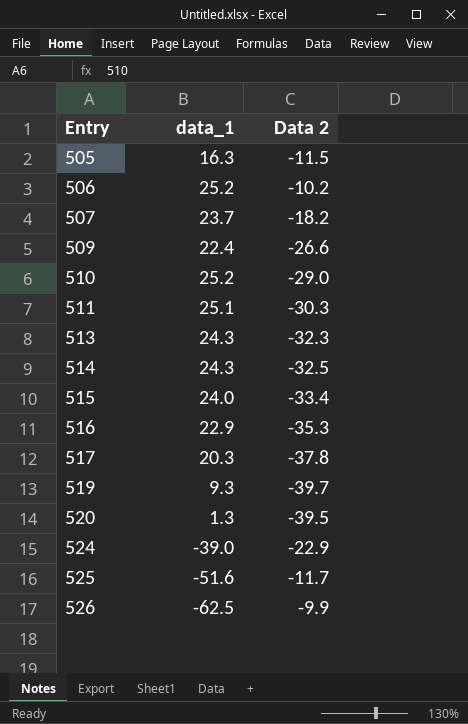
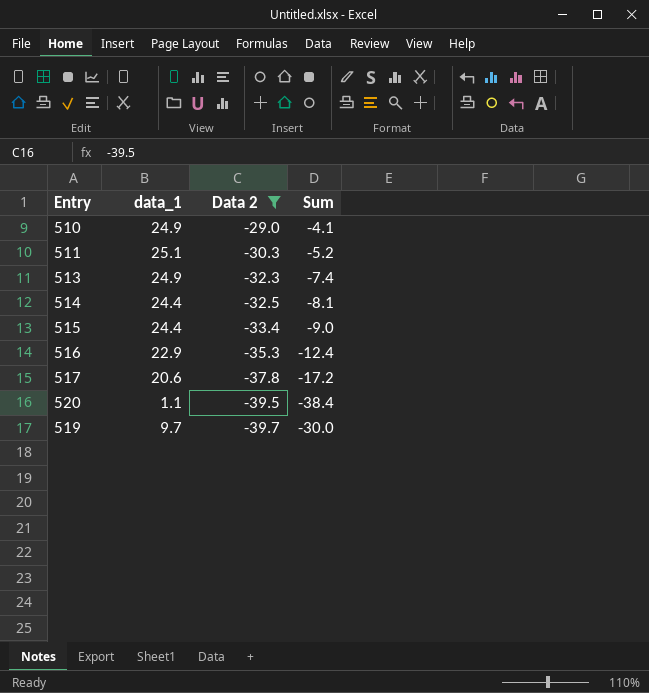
filter: none -> Data 2 <= -29.0
row order: Entry ascending -> Data 2 descending
column Sum | formula: none -> [data_1] + [Data 2]
510 | data_1: 25.2 -> 24.9
513 | data_1: 24.3 -> 24.9
514 | data_1: 24.3 -> 24.4
515 | data_1: 24.0 -> 24.4
517 | data_1: 20.3 -> 20.6
520 | data_1: 1.3 -> 1.1
519 | data_1: 9.3 -> 9.7

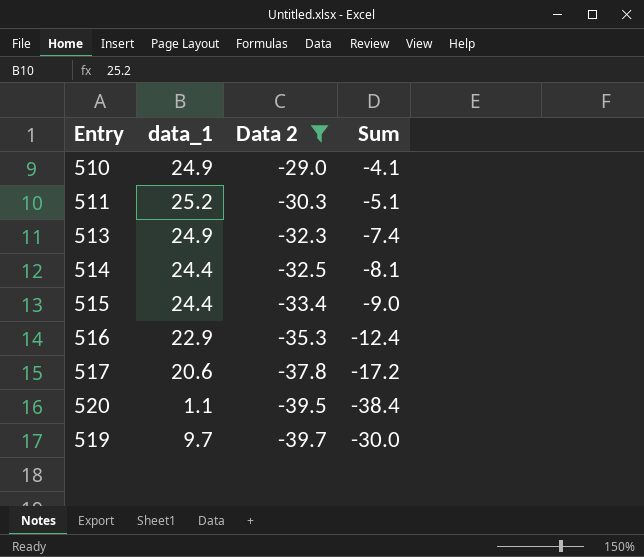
511 | data_1: 25.1 -> 25.2
511 | Sum: -5.2 -> -5.1

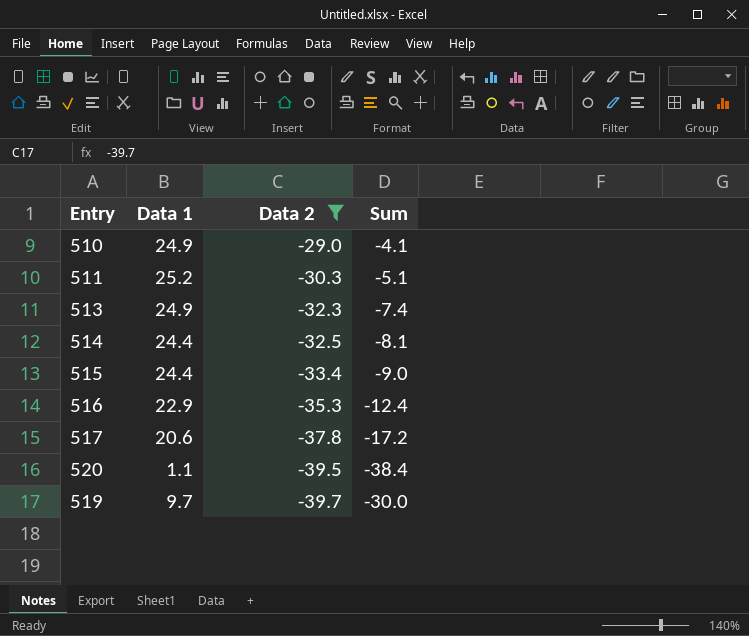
column name: data_1 -> Data 1

